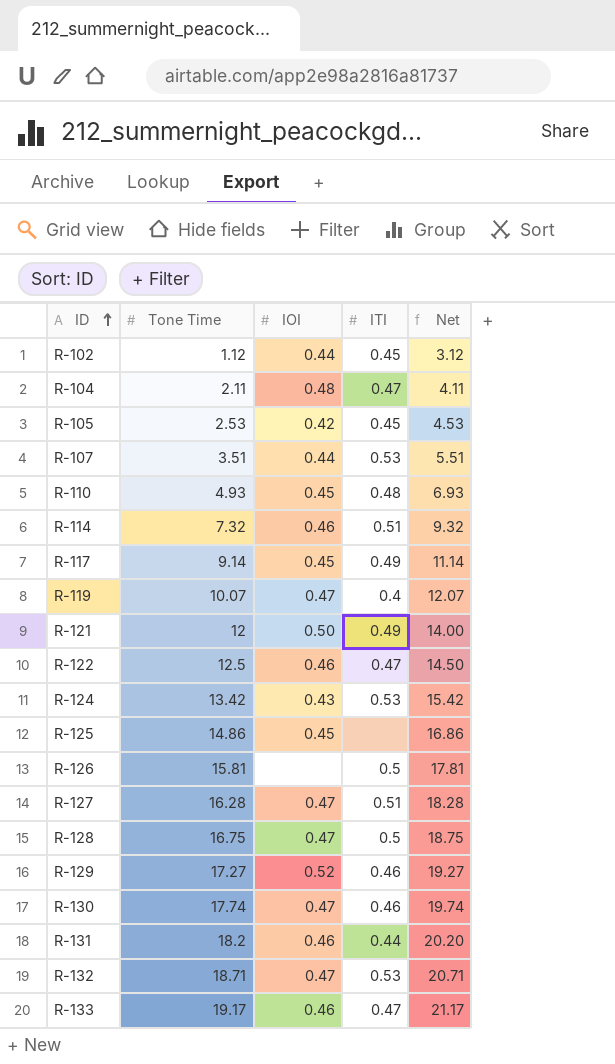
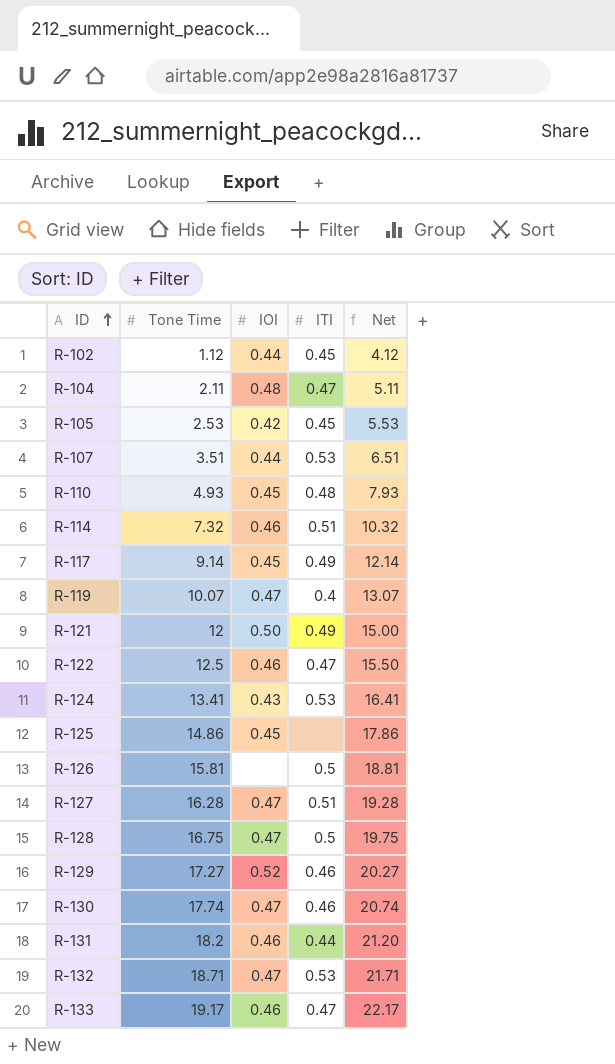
column Net | formula: [Tone Time] + 2 -> [Tone Time] + 3
R-124 | Tone Time: 13.42 -> 13.41

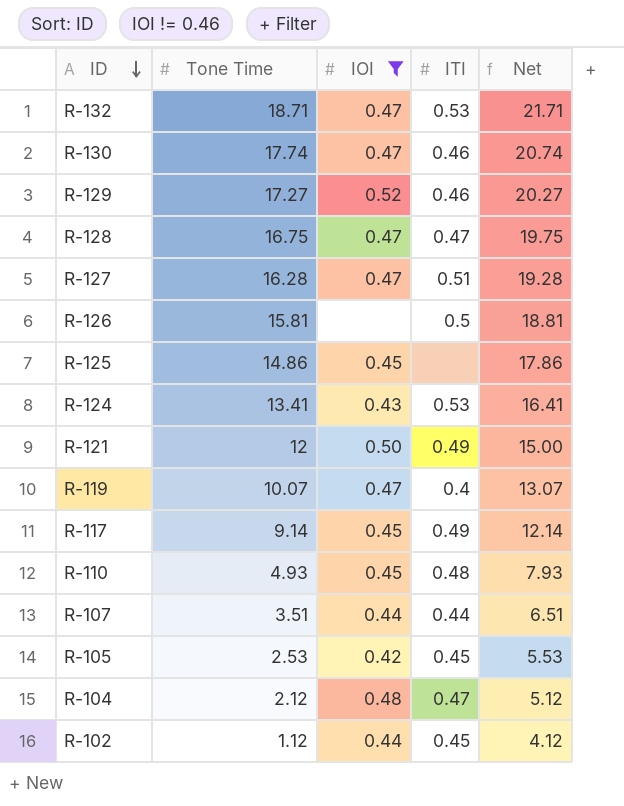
filter: none -> IOI != 0.46
row order: ID ascending -> ID descending
R-128 | ITI: 0.5 -> 0.47
R-107 | ITI: 0.53 -> 0.44
R-104 | Tone Time: 2.11 -> 2.12
R-104 | Net: 5.11 -> 5.12

